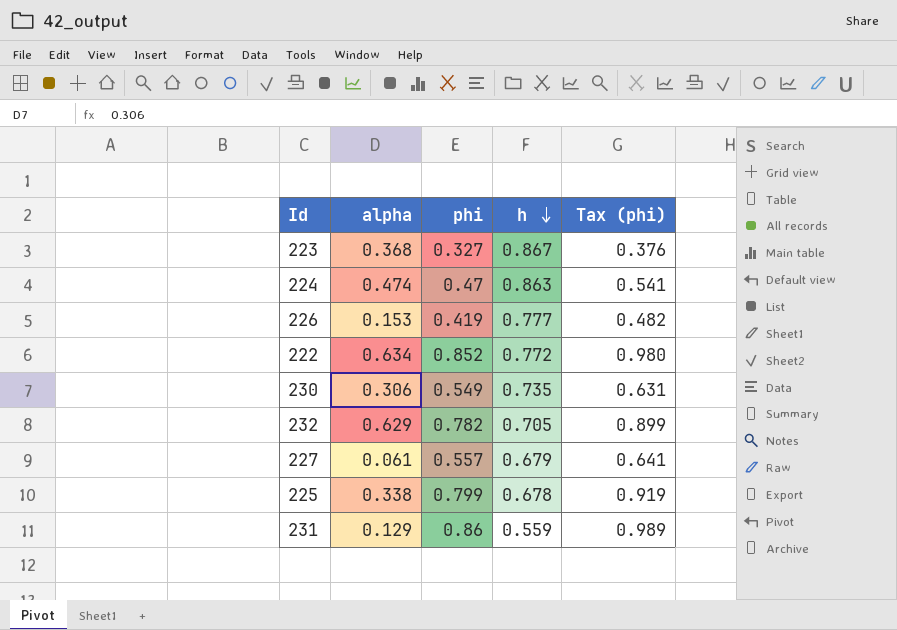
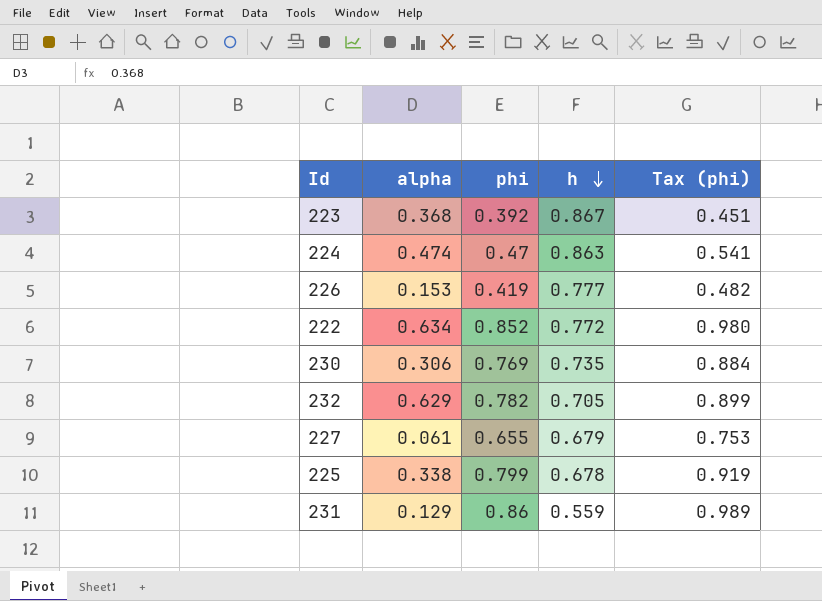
223 | phi: 0.327 -> 0.392
223 | Tax (phi): 0.376 -> 0.451
230 | phi: 0.549 -> 0.769
230 | Tax (phi): 0.631 -> 0.884
227 | phi: 0.557 -> 0.655
227 | Tax (phi): 0.641 -> 0.753

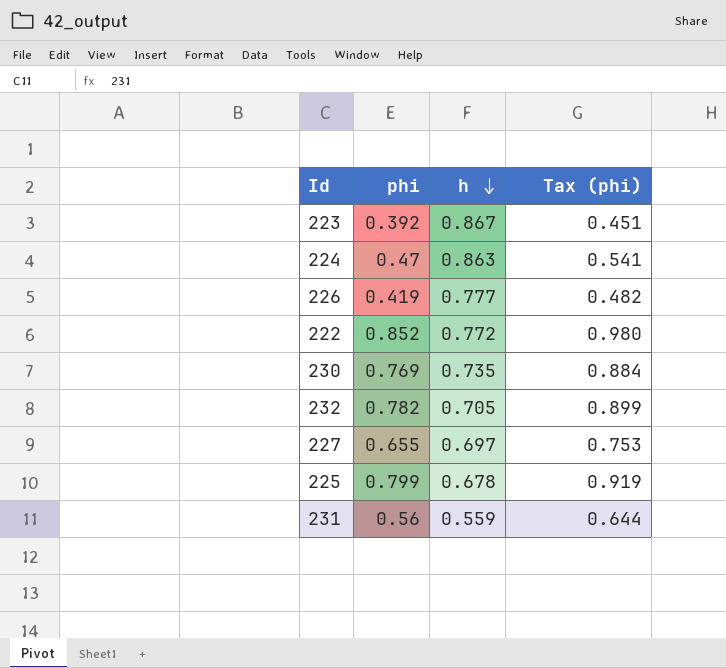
column alpha | position: 2 -> none
227 | h: 0.679 -> 0.697
231 | phi: 0.86 -> 0.56
231 | Tax (phi): 0.989 -> 0.644

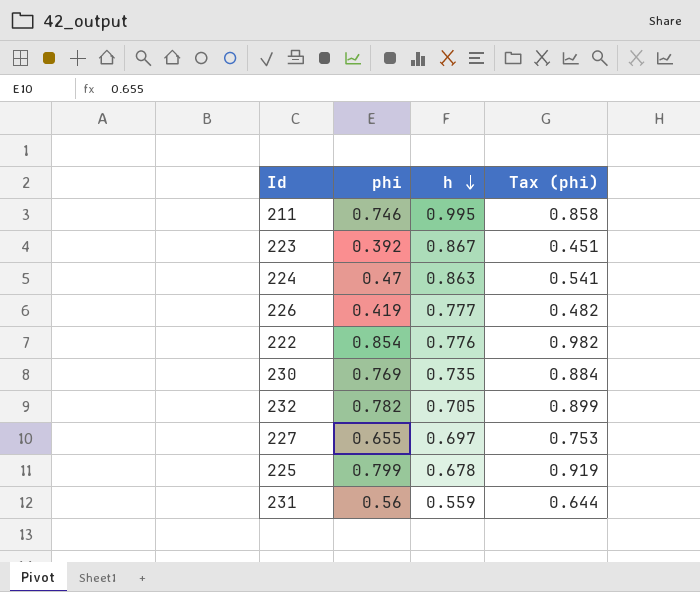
row 211: none -> 0.746 | 0.995 | 0.858
222 | phi: 0.852 -> 0.854
222 | h: 0.772 -> 0.776
222 | Tax (phi): 0.980 -> 0.982

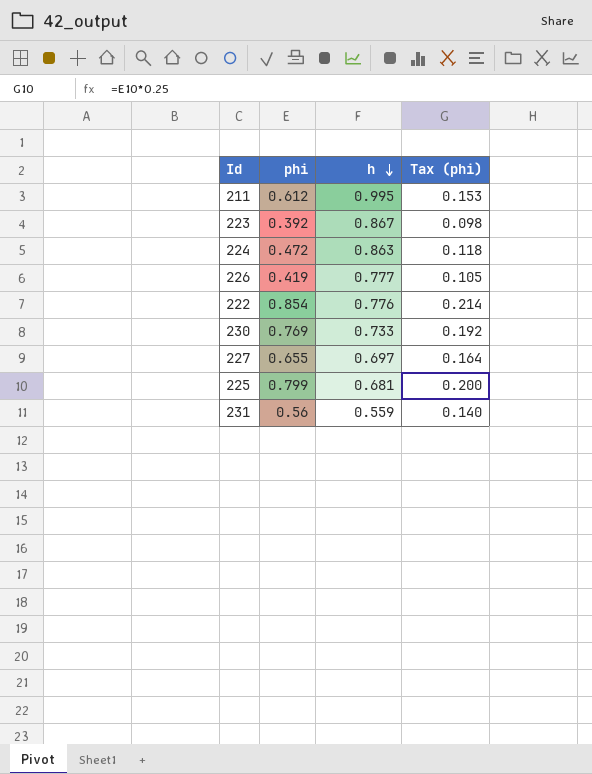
column Tax (phi) | formula: [phi] * 1.15 -> [phi] * 0.25
row 232: 0.782 | 0.705 | 0.899 -> none
211 | phi: 0.746 -> 0.612
224 | phi: 0.47 -> 0.472
230 | h: 0.735 -> 0.733
225 | h: 0.678 -> 0.681

